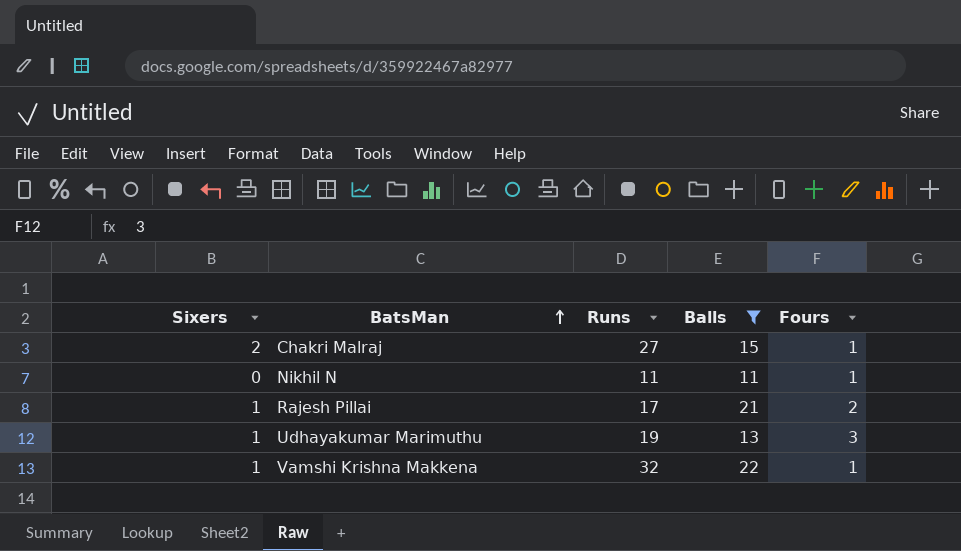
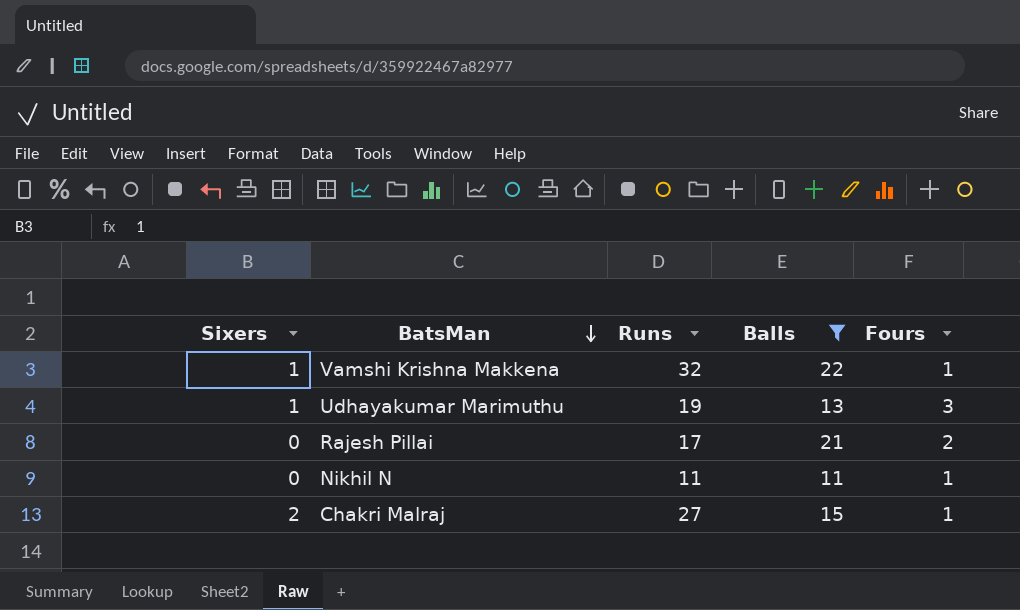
row order: BatsMan ascending -> BatsMan descending
Rajesh Pillai | Sixers: 1 -> 0

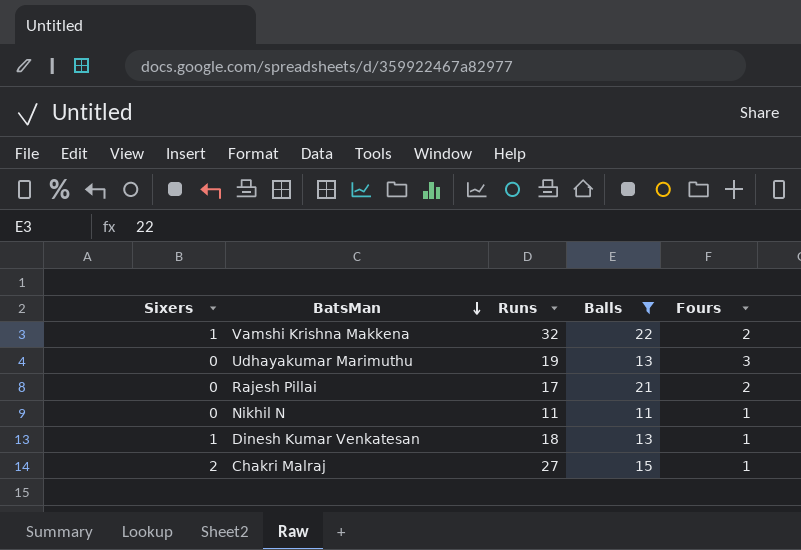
Vamshi Krishna Makkena | Fours: 1 -> 2
Udhayakumar Marimuthu | Sixers: 1 -> 0
row Dinesh Kumar Venkatesan: none -> 1 | 18 | 13 | 1

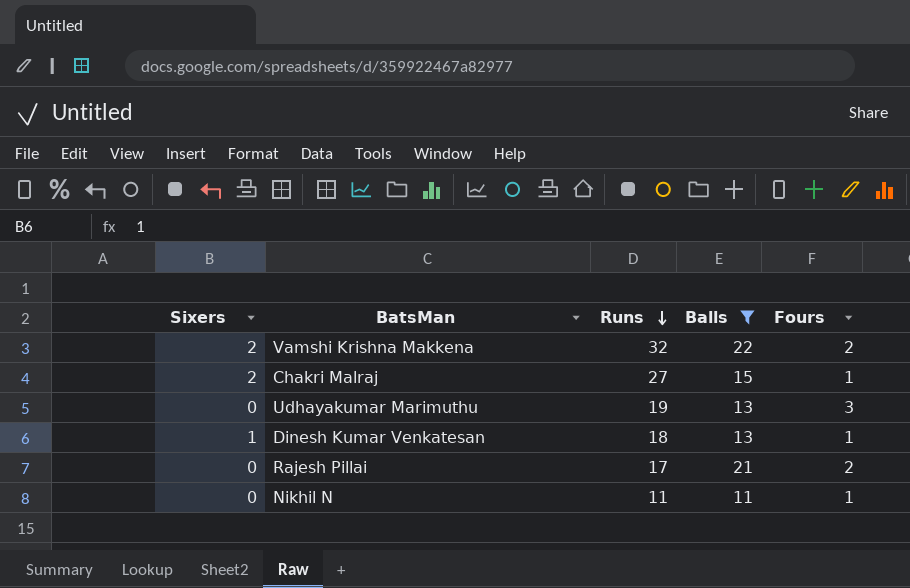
row order: BatsMan descending -> Runs descending
Vamshi Krishna Makkena | Sixers: 1 -> 2

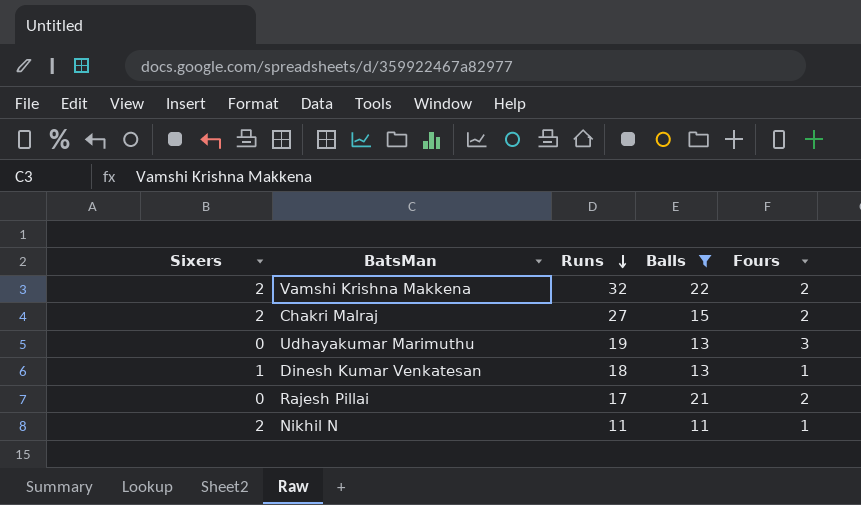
Chakri Malraj | Fours: 1 -> 2
Nikhil N | Sixers: 0 -> 2

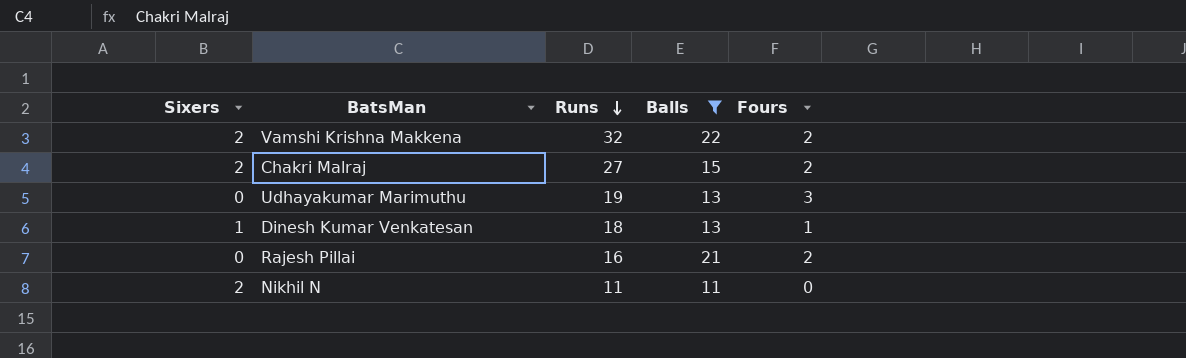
Rajesh Pillai | Runs: 17 -> 16
Nikhil N | Fours: 1 -> 0

